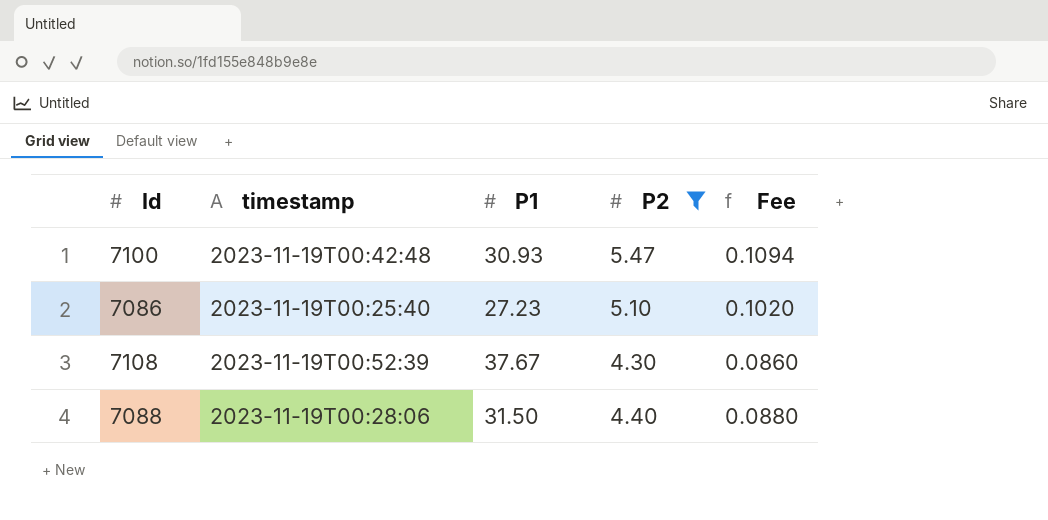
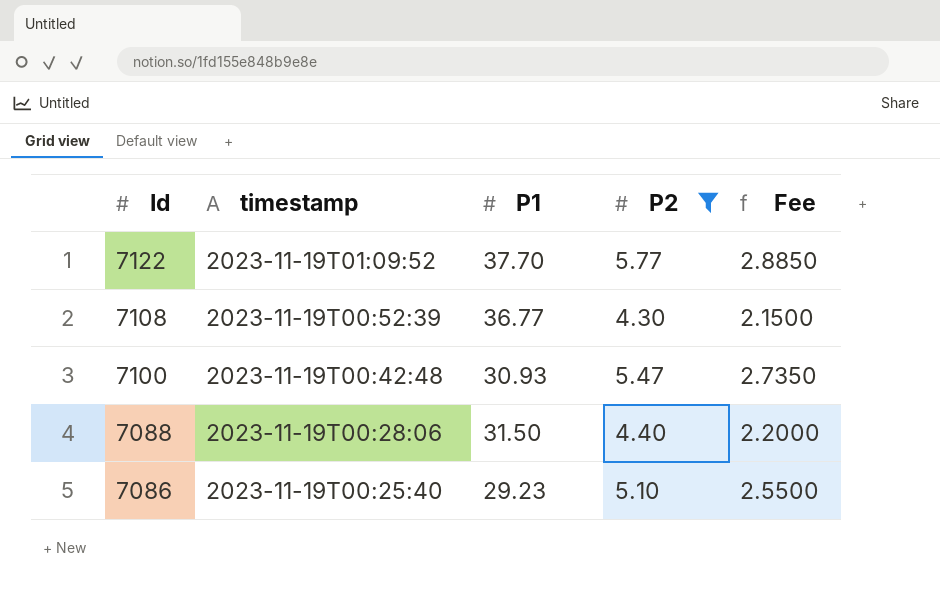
row order: none -> Id descending
column Fee | formula: [P2] * 0.02 -> [P2] * 0.5
row 7122: none -> 2023-11-19T01:09:52 | 37.70 | 5.77 | 2.8850
7108 | P1: 37.67 -> 36.77
7086 | P1: 27.23 -> 29.23

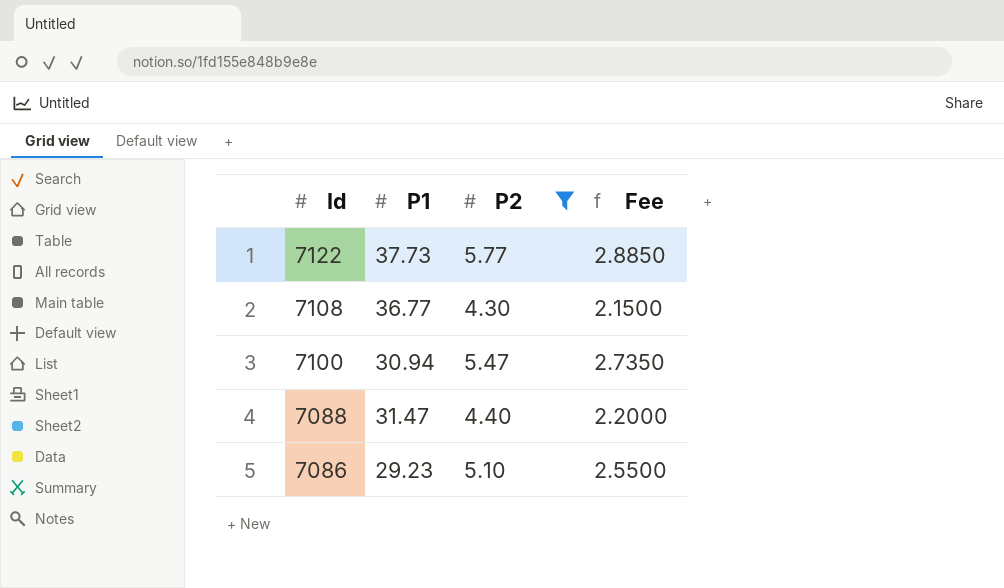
column timestamp | position: 2 -> none
7122 | P1: 37.70 -> 37.73
7100 | P1: 30.93 -> 30.94
7088 | P1: 31.50 -> 31.47

